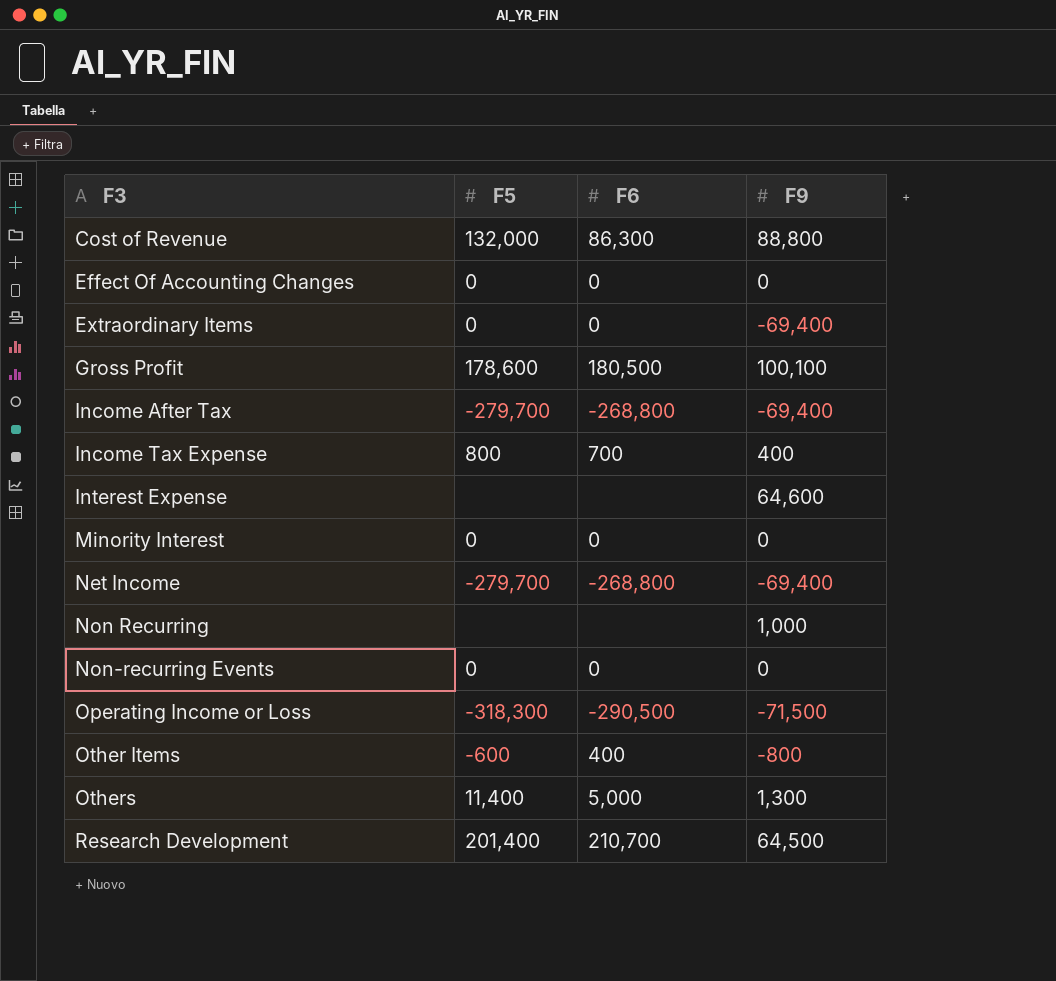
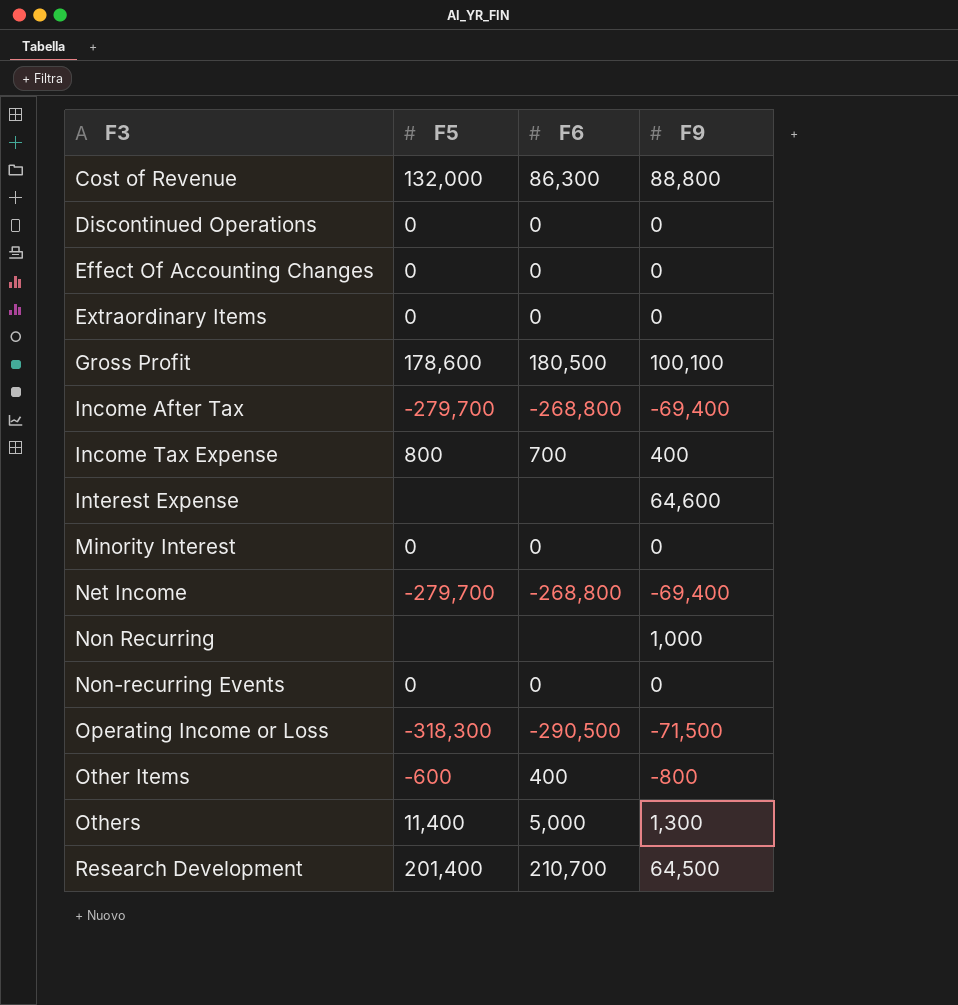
row Discontinued Operations: none -> 0 | 0 | 0
Extraordinary Items | F9: -69,400 -> 0

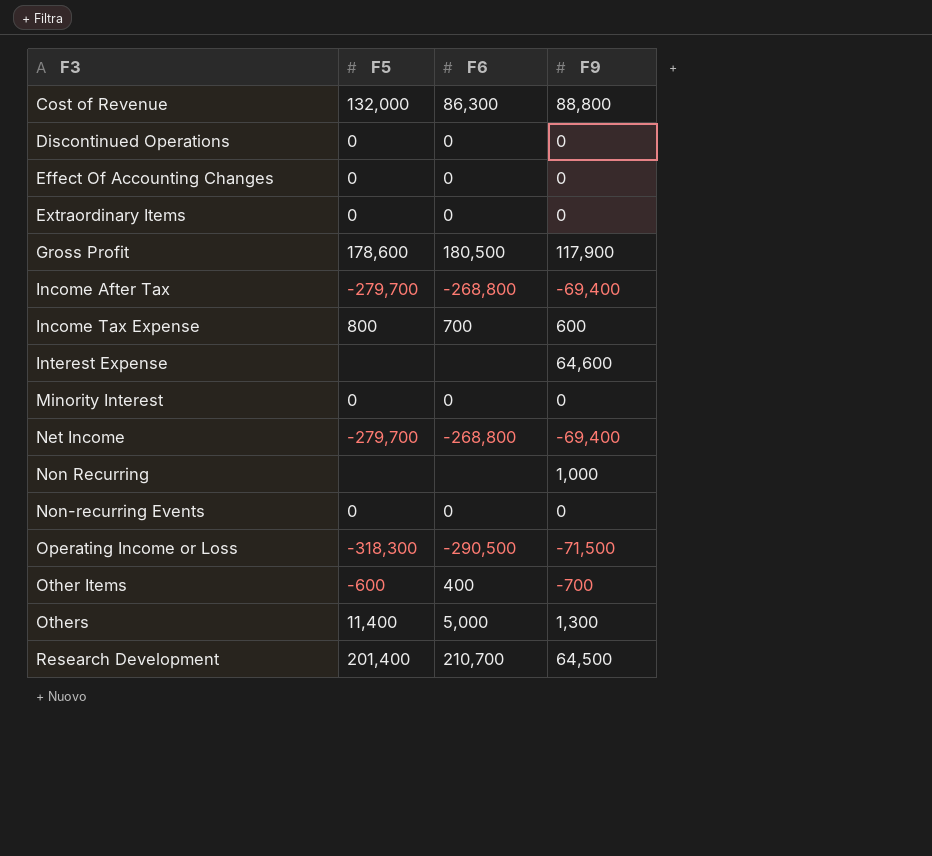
Gross Profit | F9: 100,100 -> 117,900
Income Tax Expense | F9: 400 -> 600
Other Items | F9: -800 -> -700

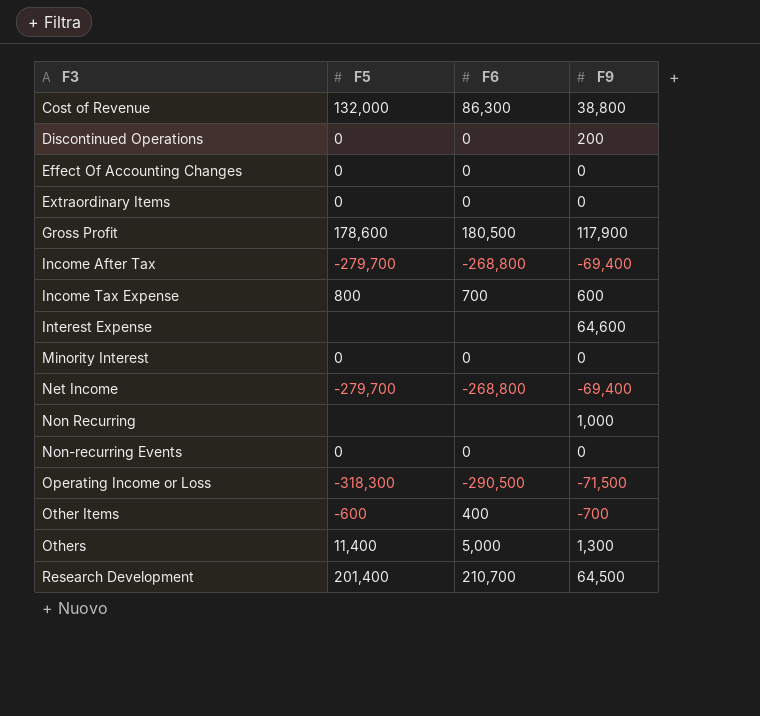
Cost of Revenue | F9: 88,800 -> 38,800
Discontinued Operations | F9: 0 -> 200

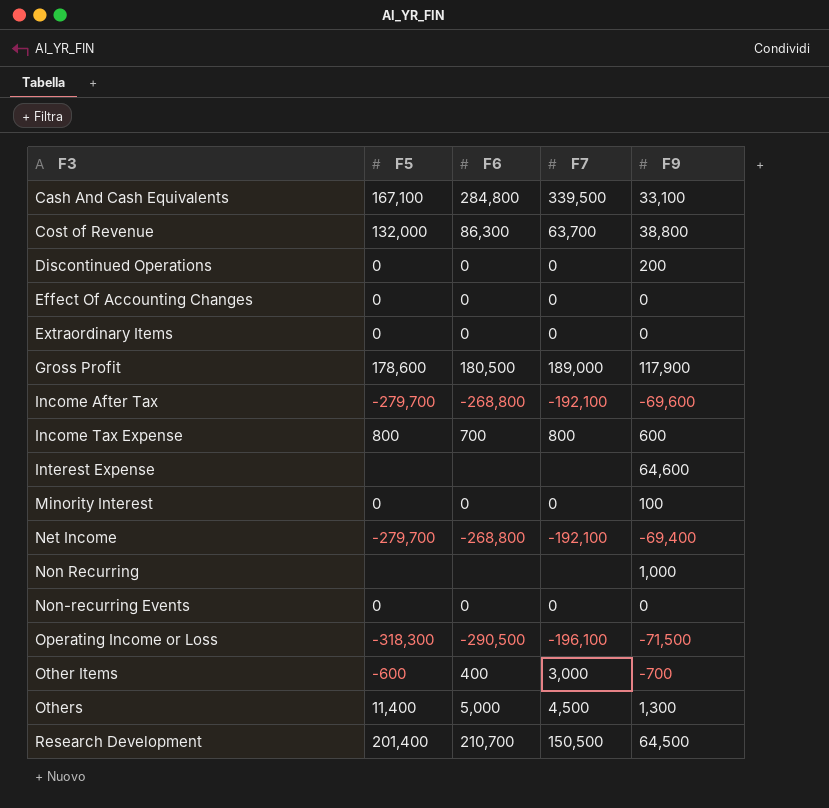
column F7 | position: none -> 4
row Cash And Cash Equivalents: none -> 167,100 | 284,800 | 339,500 | 33,100
Income After Tax | F9: -69,400 -> -69,600
Minority Interest | F9: 0 -> 100

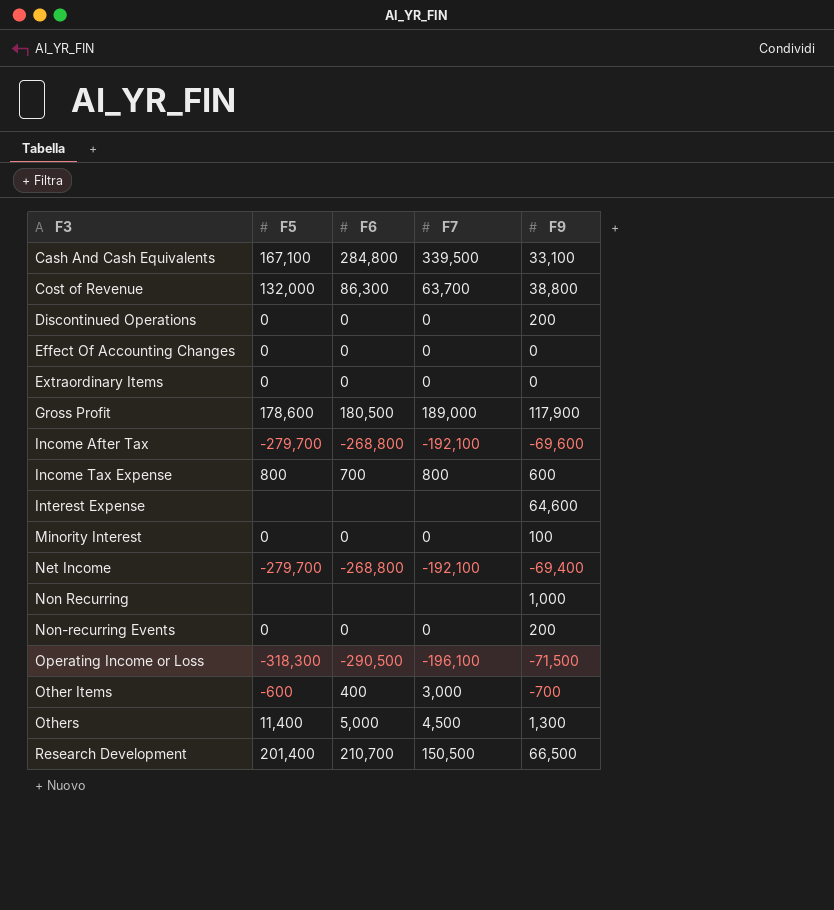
Non-recurring Events | F9: 0 -> 200
Research Development | F9: 64,500 -> 66,500

